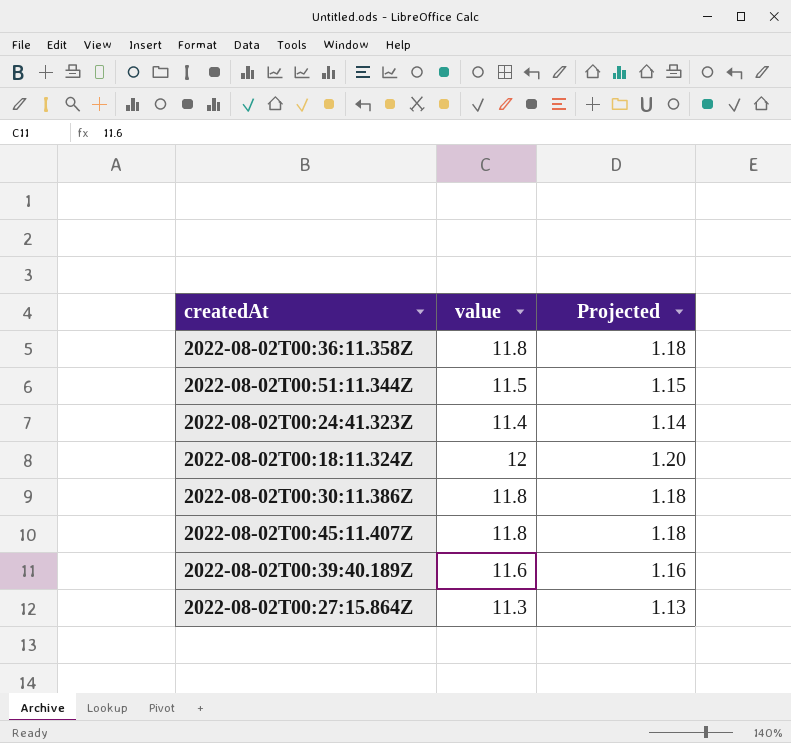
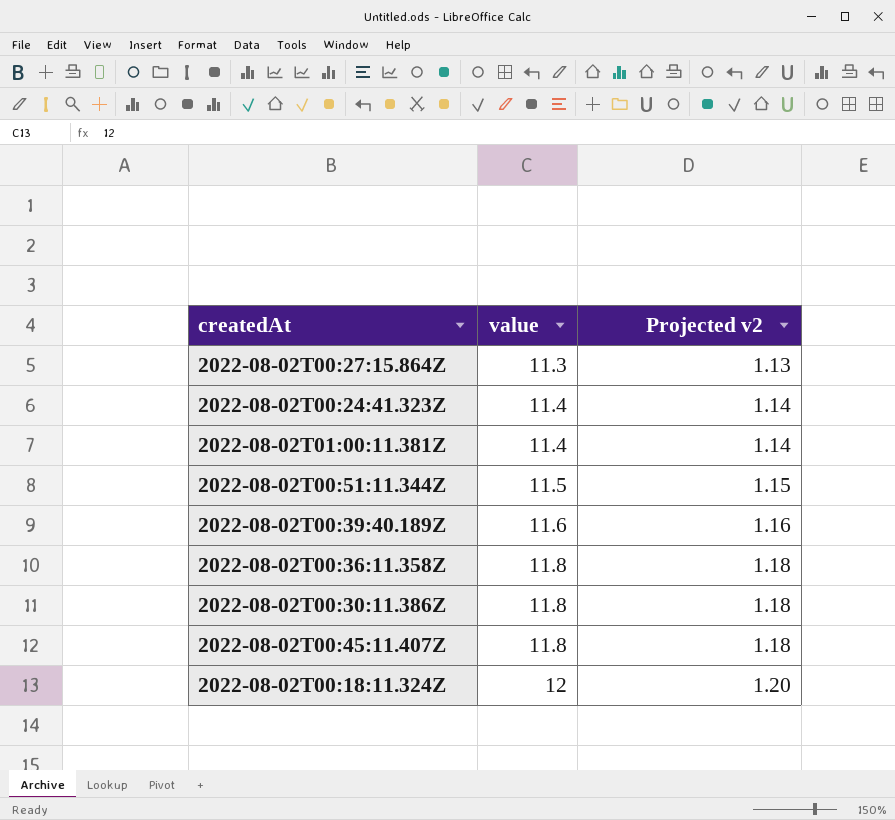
row order: none -> value ascending
column name: Projected -> Projected v2
row 2022-08-02T01:00:11.381Z: none -> 11.4 | 1.14

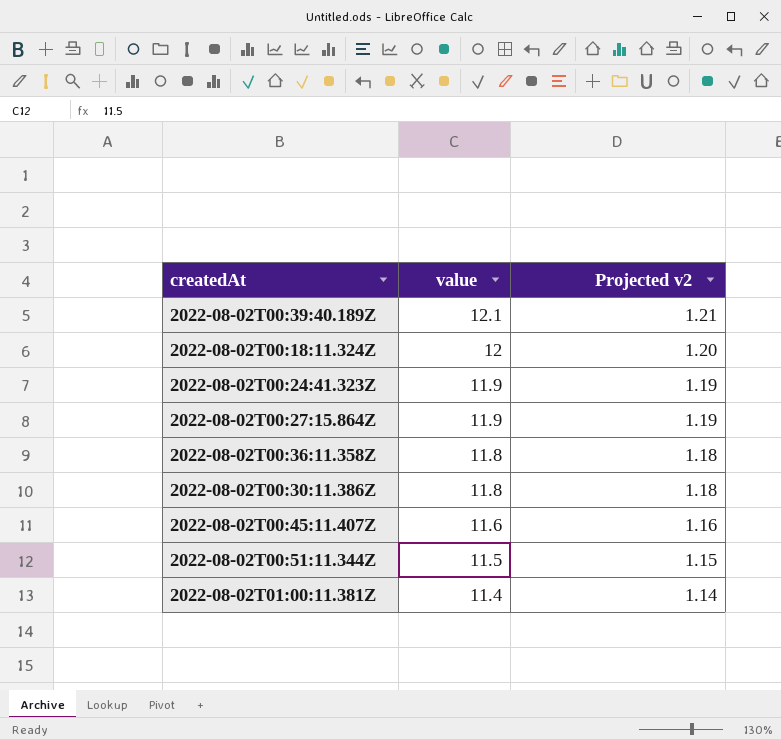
row order: value ascending -> value descending
2022-08-02T00:39:40.189Z | value: 11.6 -> 12.1
2022-08-02T00:39:40.189Z | Projected v2: 1.16 -> 1.21
2022-08-02T00:24:41.323Z | value: 11.4 -> 11.9
2022-08-02T00:24:41.323Z | Projected v2: 1.14 -> 1.19
2022-08-02T00:27:15.864Z | value: 11.3 -> 11.9
2022-08-02T00:27:15.864Z | Projected v2: 1.13 -> 1.19
2022-08-02T00:45:11.407Z | value: 11.8 -> 11.6
2022-08-02T00:45:11.407Z | Projected v2: 1.18 -> 1.16

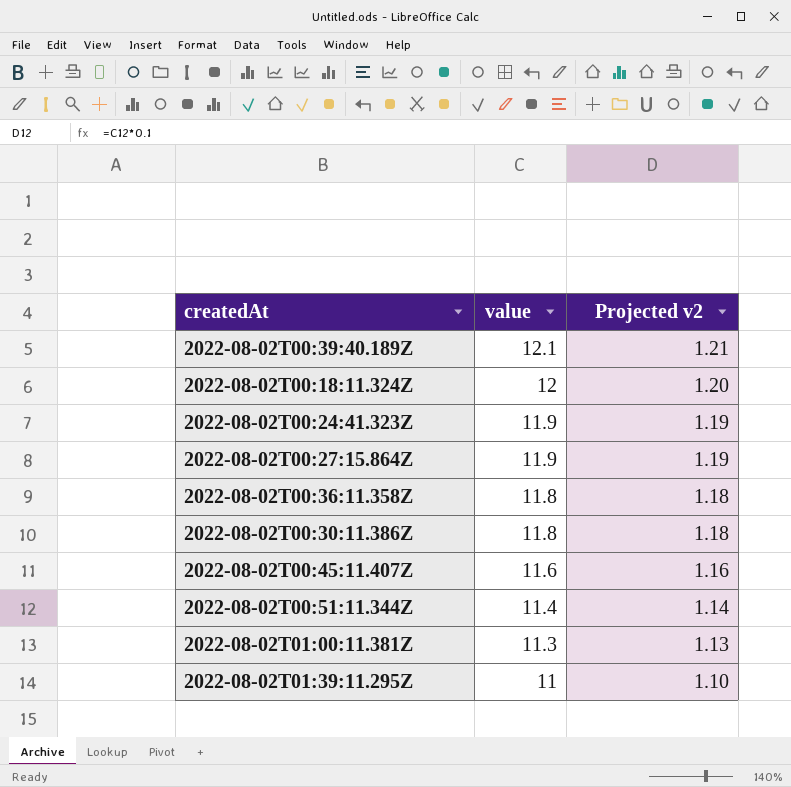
2022-08-02T00:51:11.344Z | value: 11.5 -> 11.4
2022-08-02T00:51:11.344Z | Projected v2: 1.15 -> 1.14
2022-08-02T01:00:11.381Z | value: 11.4 -> 11.3
2022-08-02T01:00:11.381Z | Projected v2: 1.14 -> 1.13
row 2022-08-02T01:39:11.295Z: none -> 11 | 1.10

